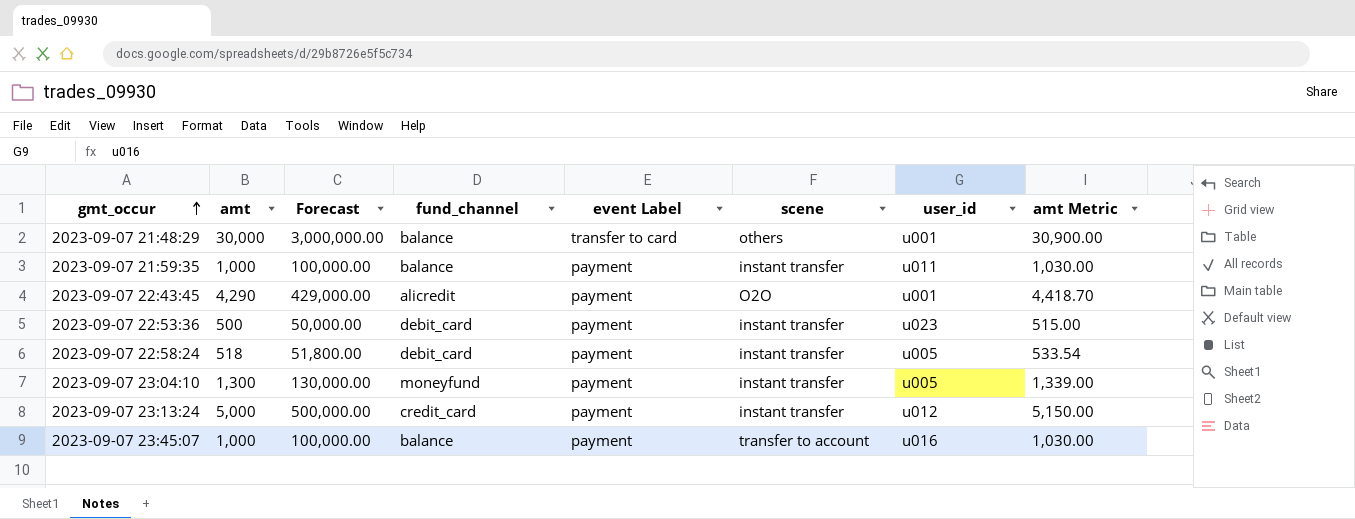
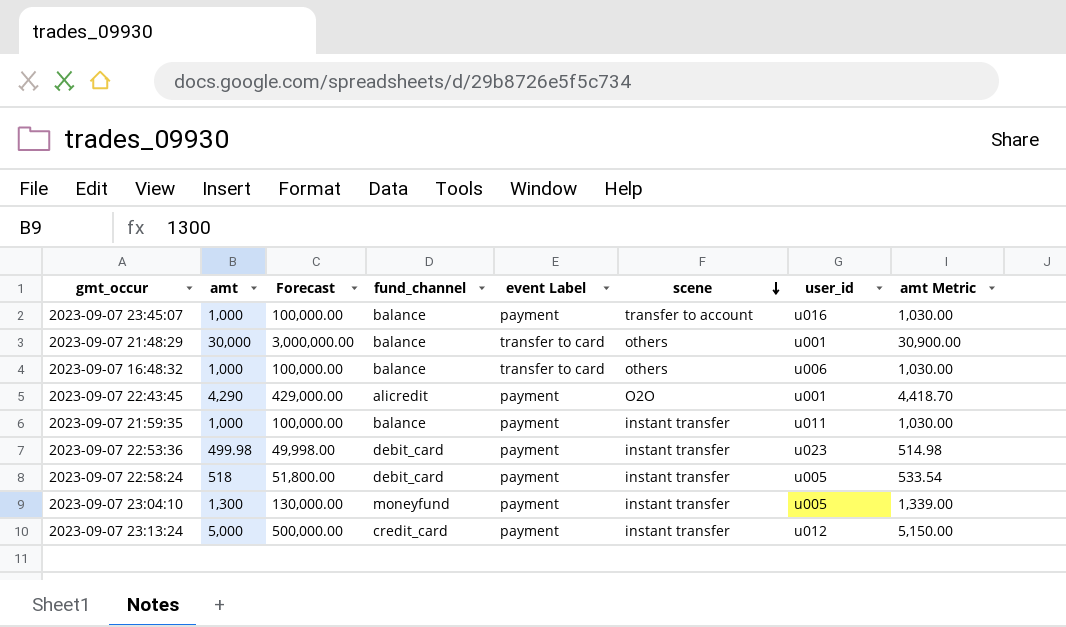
row order: gmt_occur ascending -> scene descending
row 2023-09-07 16:48:32: none -> 1,000 | 100,000.00 | balance | transfer to card | others | u006 | 1,030.00
2023-09-07 22:53:36 | amt: 500 -> 499.98
2023-09-07 22:53:36 | Forecast: 50,000.00 -> 49,998.00
2023-09-07 22:53:36 | amt Metric: 515.00 -> 514.98

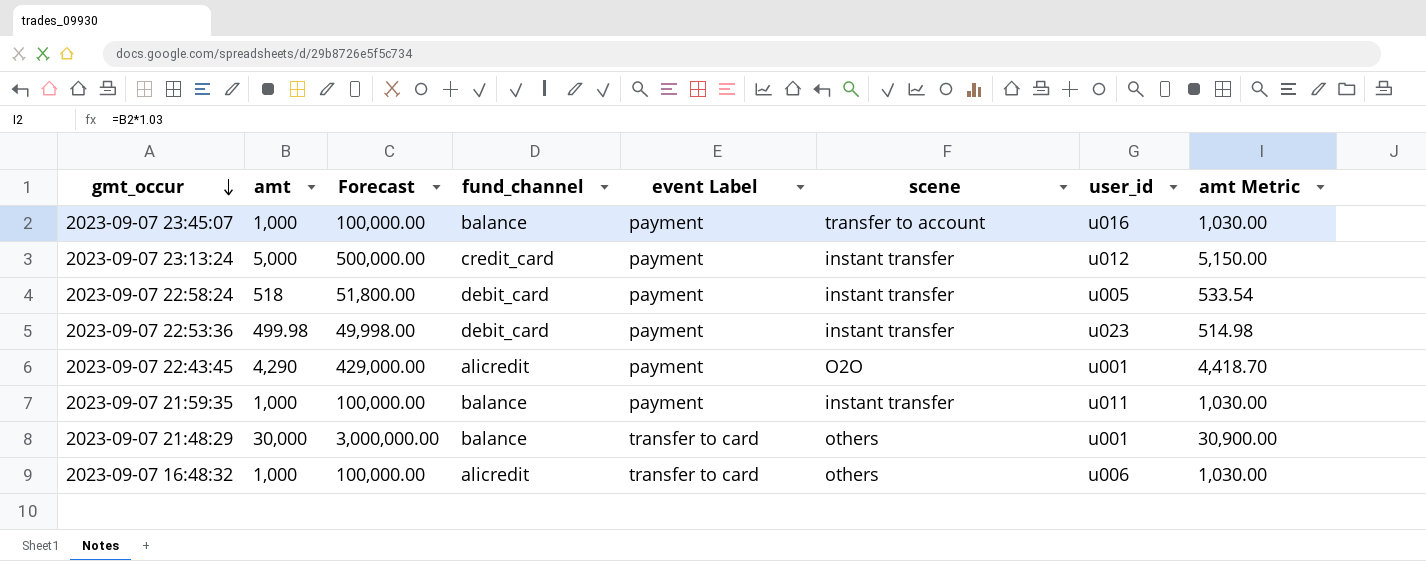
row order: scene descending -> gmt_occur descending
row 2023-09-07 23:04:10: 1,300 | 130,000.00 | moneyfund | payment | instant transfer | u005 | 1,339.00 -> none
2023-09-07 16:48:32 | fund_channel: balance -> alicredit

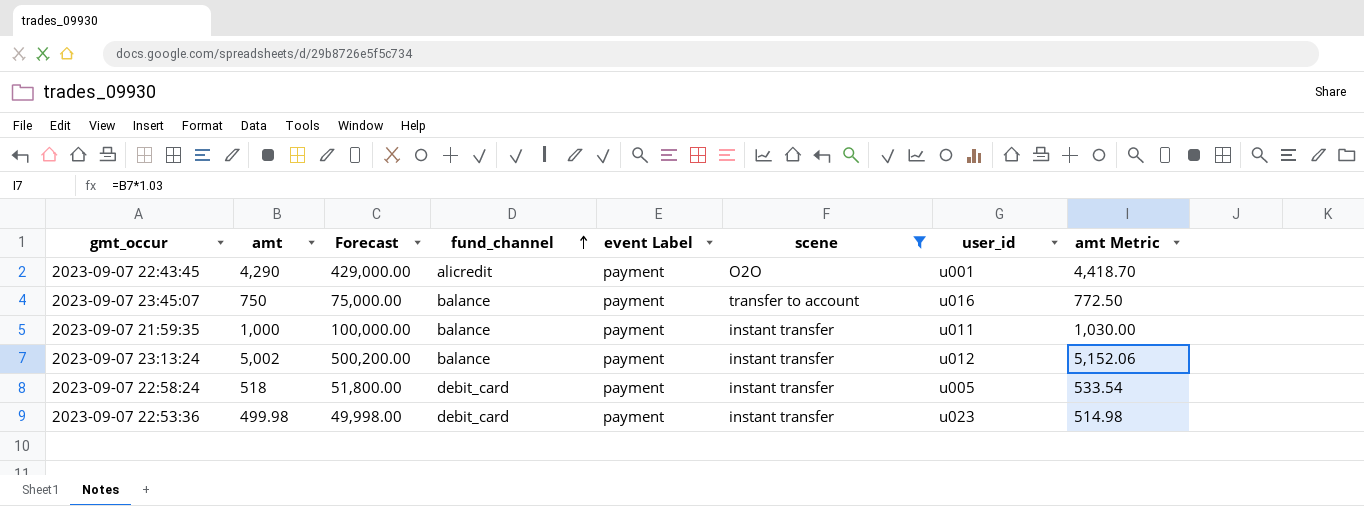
filter: none -> scene != others
row order: gmt_occur descending -> fund_channel ascending
2023-09-07 23:45:07 | amt: 1,000 -> 750
2023-09-07 23:45:07 | Forecast: 100,000.00 -> 75,000.00
2023-09-07 23:45:07 | amt Metric: 1,030.00 -> 772.50
2023-09-07 23:13:24 | amt: 5,000 -> 5,002
2023-09-07 23:13:24 | Forecast: 500,000.00 -> 500,200.00
2023-09-07 23:13:24 | fund_channel: credit_card -> balance
2023-09-07 23:13:24 | amt Metric: 5,150.00 -> 5,152.06

